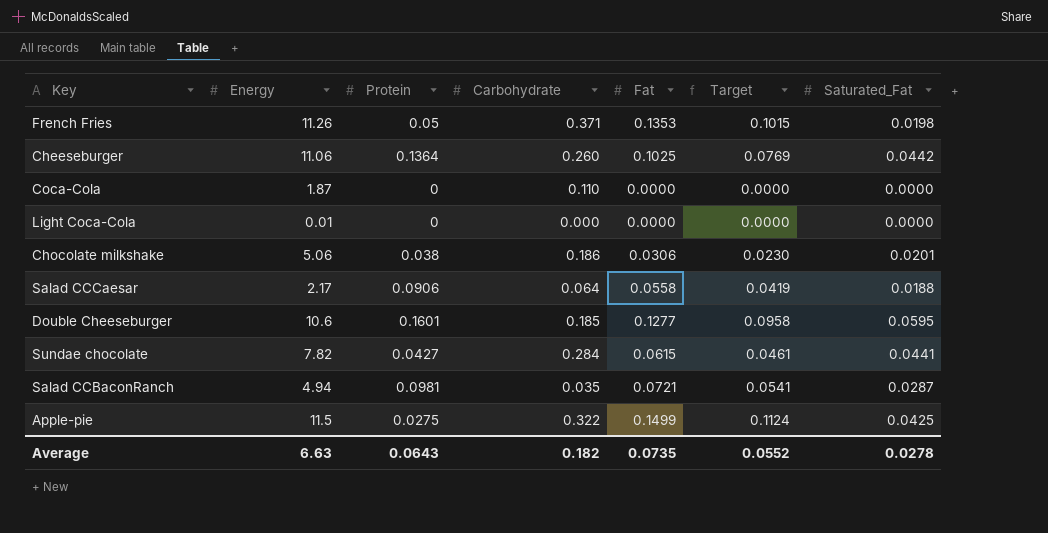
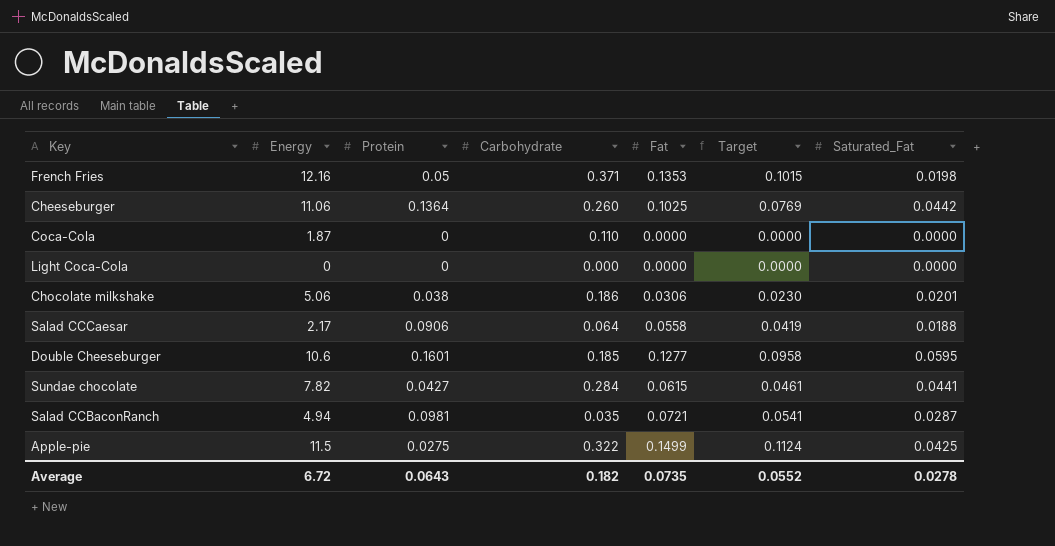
French Fries | Energy: 11.26 -> 12.16
Light Coca-Cola | Energy: 0.01 -> 0
Average | Energy: 6.63 -> 6.72

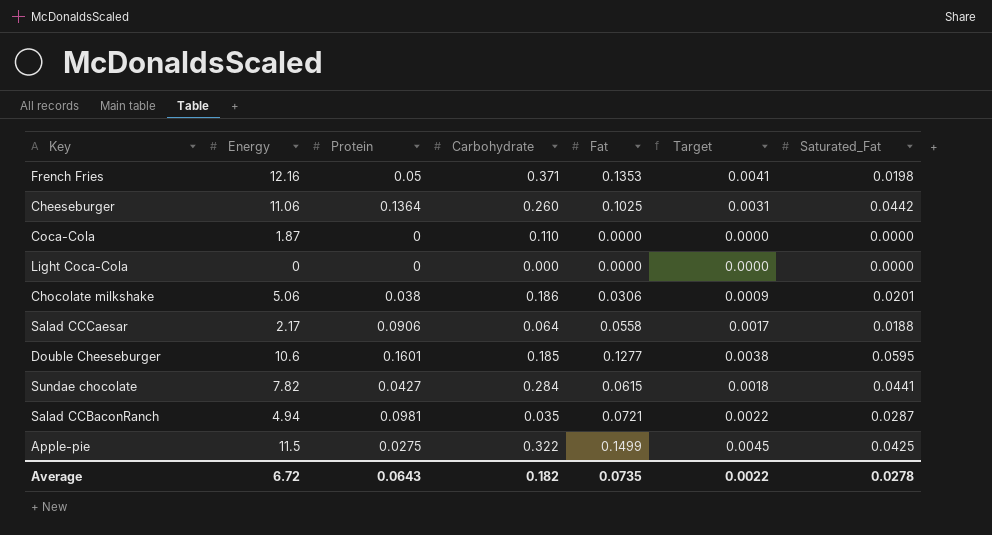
column Target | formula: [Fat] * 0.75 -> [Fat] * 0.03
Average | Target: 0.0552 -> 0.0022

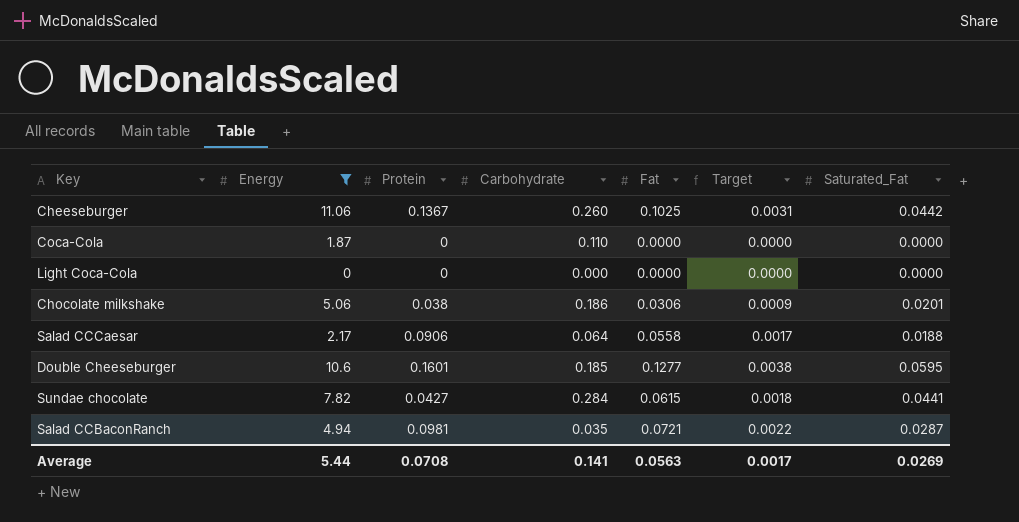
filter: none -> Energy <= 11.06
Cheeseburger | Protein: 0.1364 -> 0.1367
Average | Energy: 6.72 -> 5.44
Average | Protein: 0.0643 -> 0.0708
Average | Carbohydrate: 0.182 -> 0.141
Average | Fat: 0.0735 -> 0.0563
Average | Target: 0.0022 -> 0.0017
Average | Saturated_Fat: 0.0278 -> 0.0269

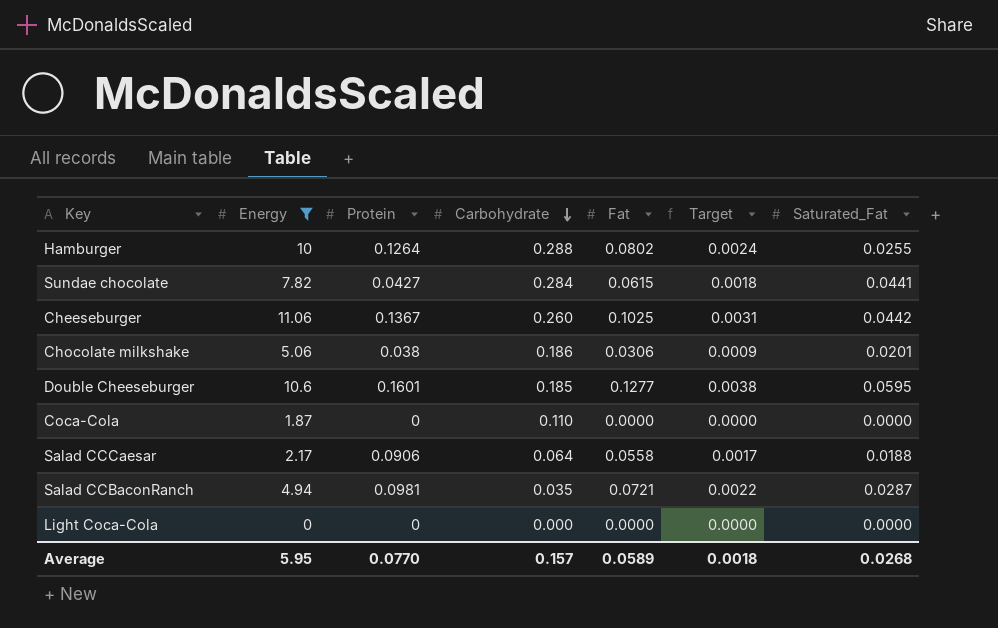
row order: none -> Carbohydrate descending
row Hamburger: none -> 10 | 0.1264 | 0.288 | 0.0802 | 0.0024 | 0.0255
Average | Energy: 5.44 -> 5.95
Average | Protein: 0.0708 -> 0.0770
Average | Carbohydrate: 0.141 -> 0.157
Average | Fat: 0.0563 -> 0.0589
Average | Target: 0.0017 -> 0.0018
Average | Saturated_Fat: 0.0269 -> 0.0268

